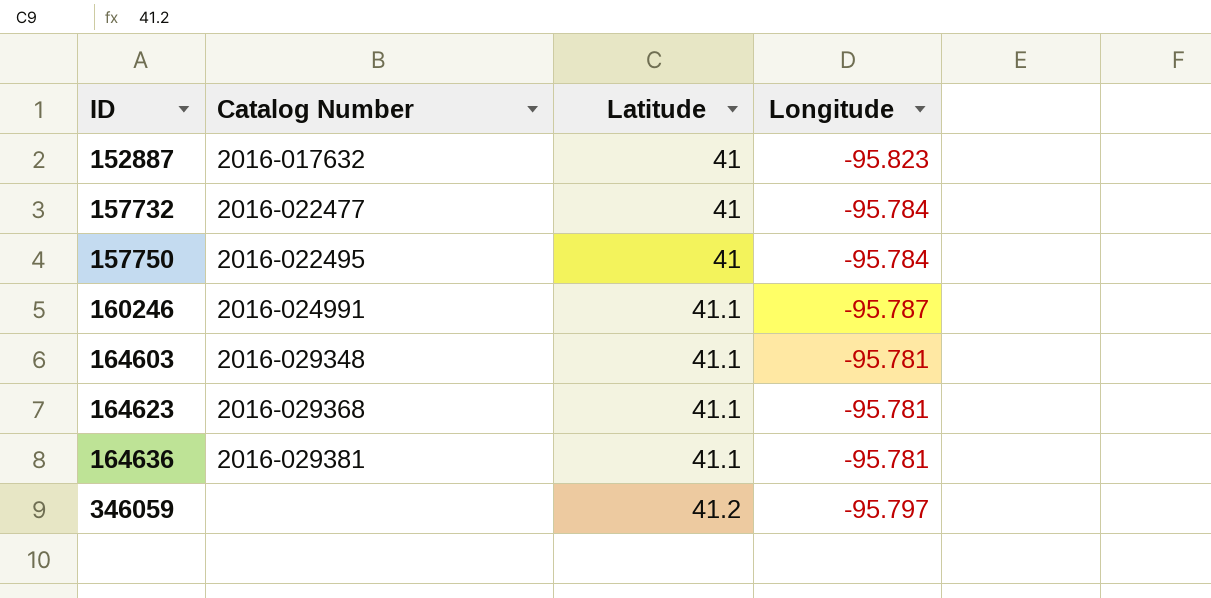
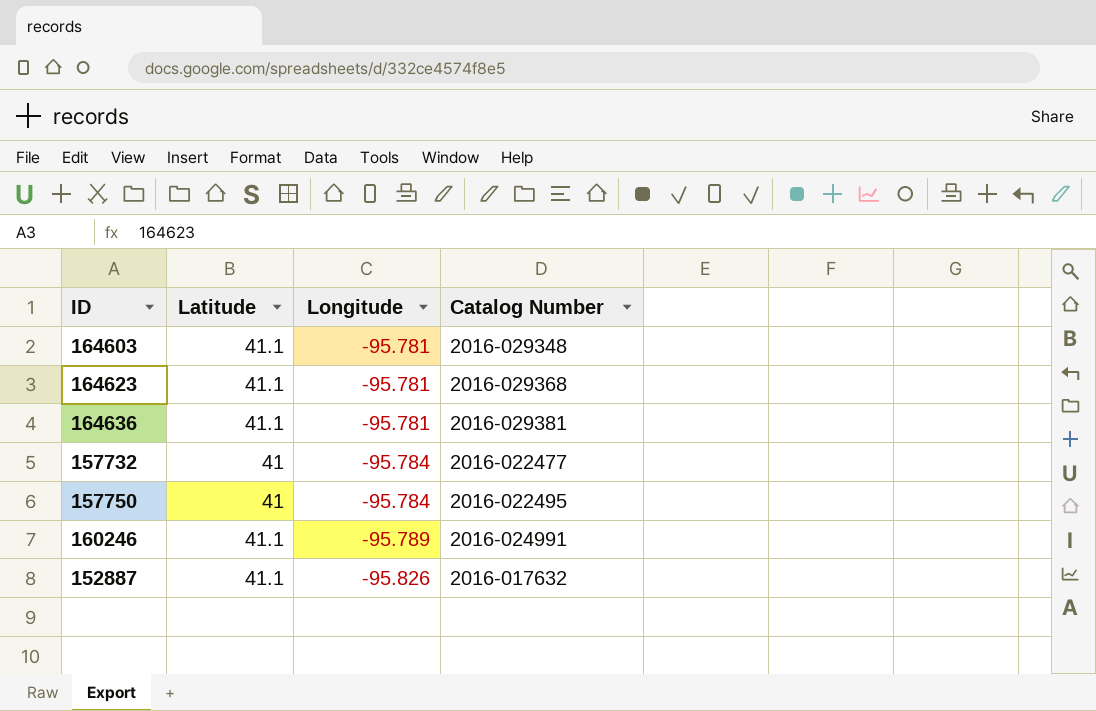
row order: ID ascending -> Longitude descending
column Catalog Number | position: 2 -> 4
row 346059: none | 41.2 | -95.797 -> none
160246 | Longitude: -95.787 -> -95.789
152887 | Latitude: 41 -> 41.1
152887 | Longitude: -95.823 -> -95.826

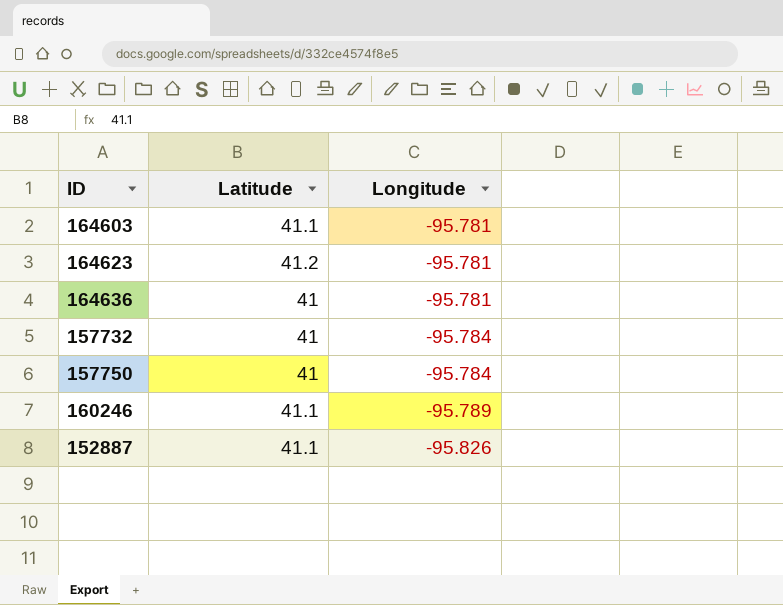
column Catalog Number | position: 4 -> none
164623 | Latitude: 41.1 -> 41.2
164636 | Latitude: 41.1 -> 41

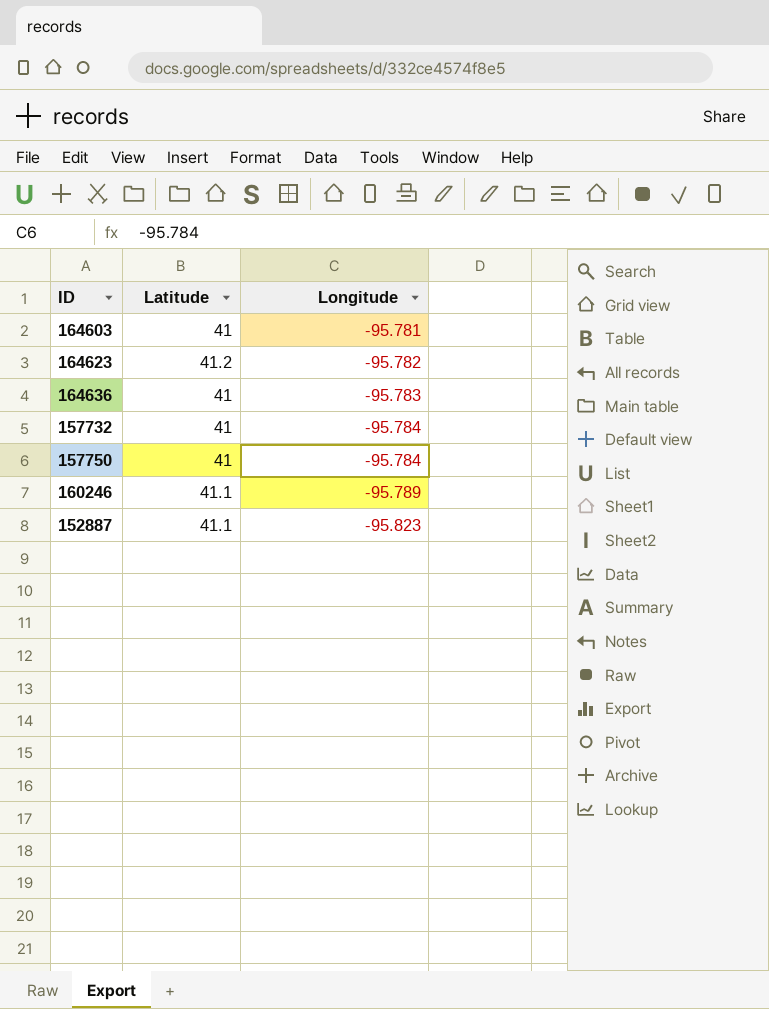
164603 | Latitude: 41.1 -> 41
164623 | Longitude: -95.781 -> -95.782
164636 | Longitude: -95.781 -> -95.783
152887 | Longitude: -95.826 -> -95.823

